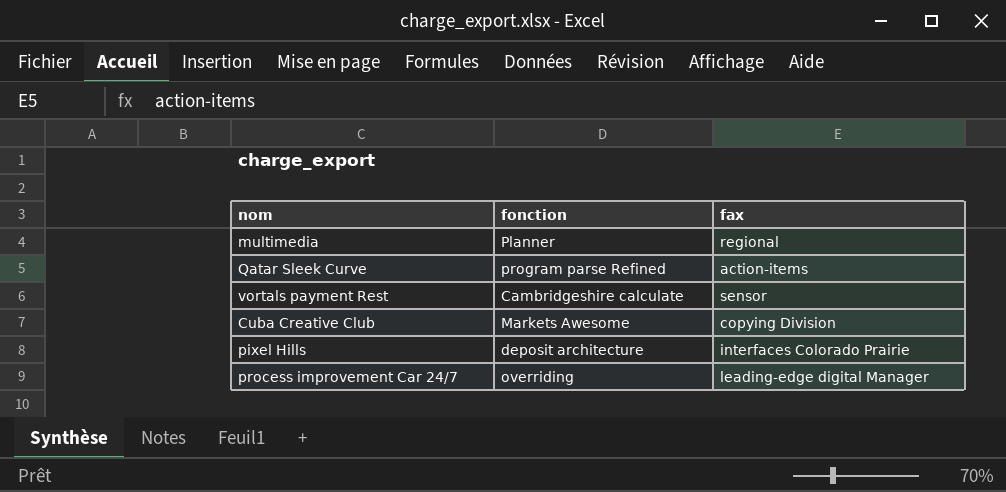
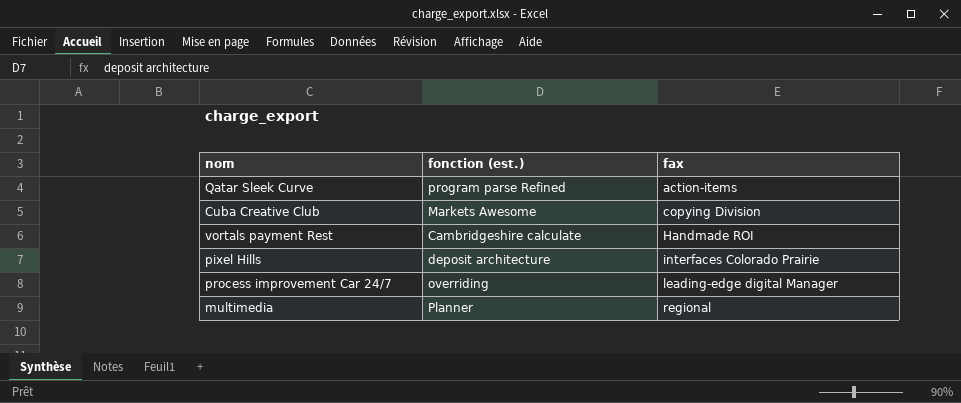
row order: none -> fax ascending
column name: fonction -> fonction (est.)
vortals payment Rest | fax: sensor -> Handmade ROI

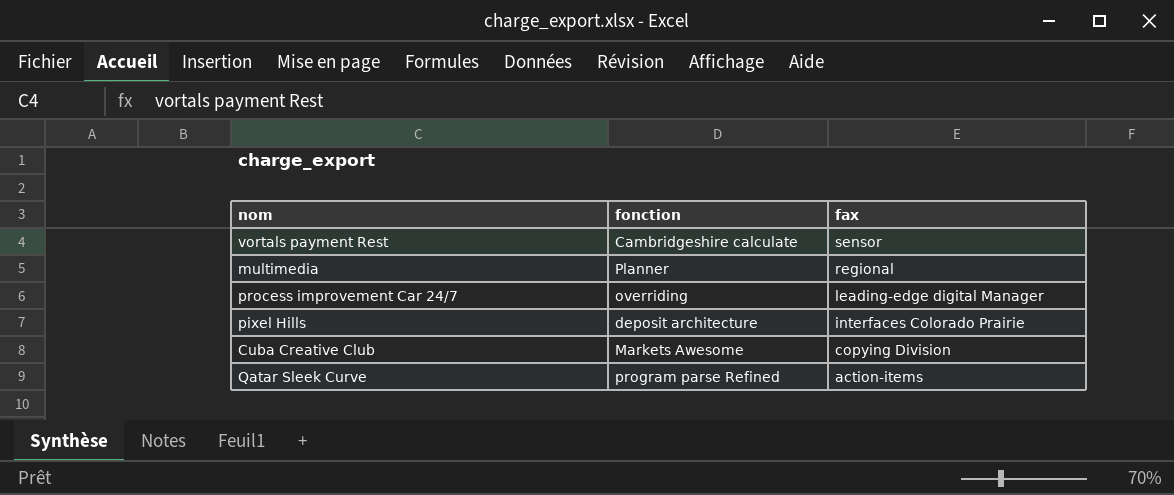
row order: fax ascending -> fax descending
column name: fonction (est.) -> fonction
vortals payment Rest | fax: Handmade ROI -> sensor

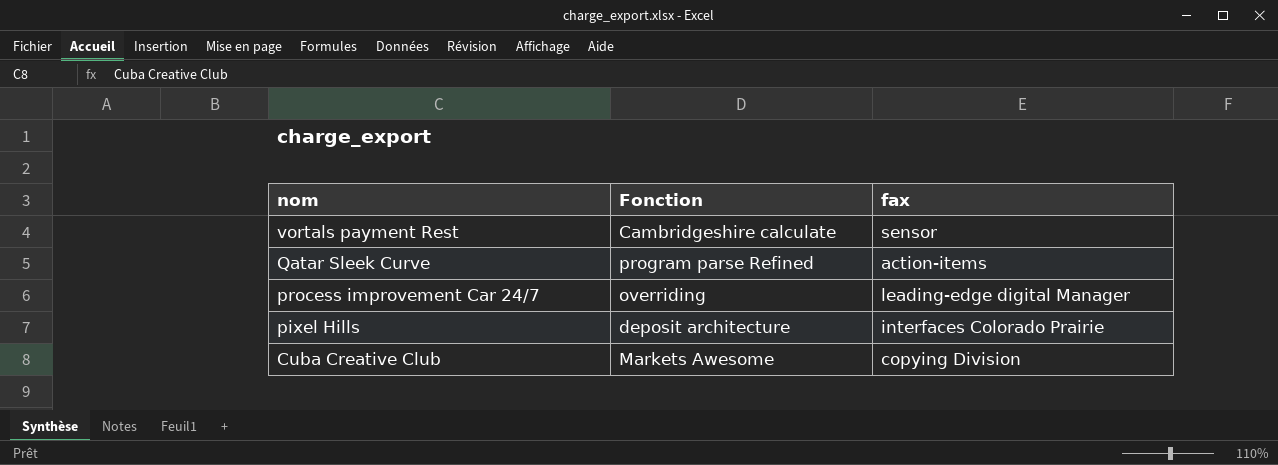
row order: fax descending -> nom descending
column name: fonction -> Fonction
row multimedia: Planner | regional -> none

